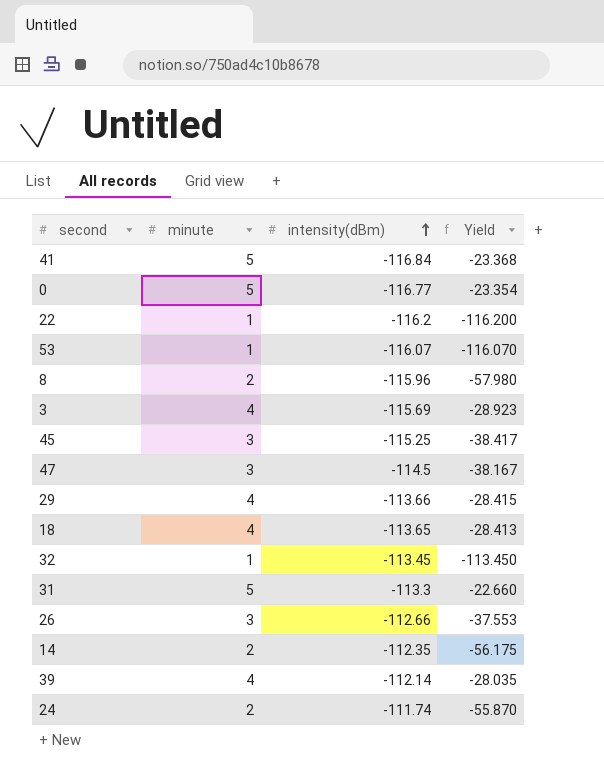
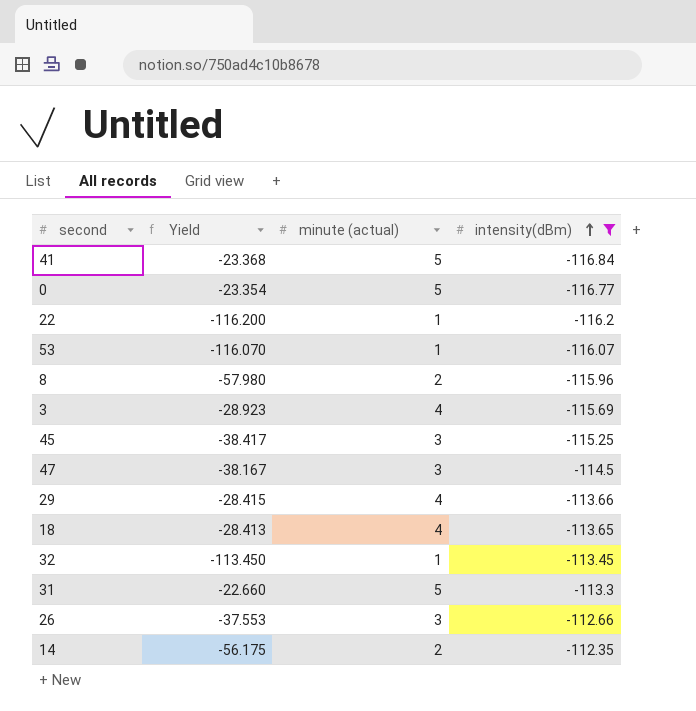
filter: none -> intensity(dBm) <= -112.35
column Yield | position: 4 -> 2
column name: minute -> minute (actual)

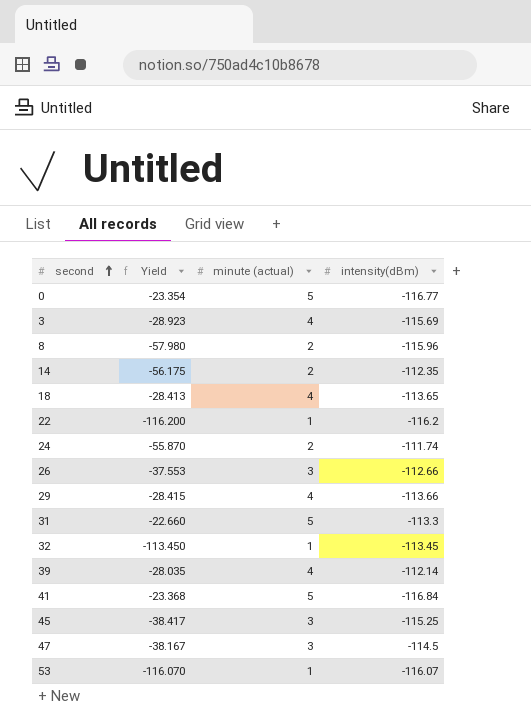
filter: intensity(dBm) <= -112.35 -> none
row order: intensity(dBm) ascending -> second ascending

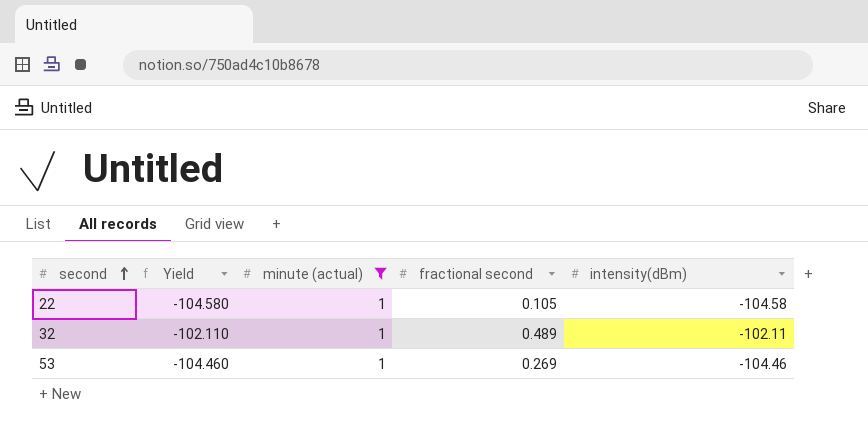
filter: none -> minute (actual) = 1
column fractional second | position: none -> 4
22 | Yield: -116.200 -> -104.580
22 | intensity(dBm): -116.2 -> -104.58
32 | Yield: -113.450 -> -102.110
32 | intensity(dBm): -113.45 -> -102.11
53 | Yield: -116.070 -> -104.460
53 | intensity(dBm): -116.07 -> -104.46

